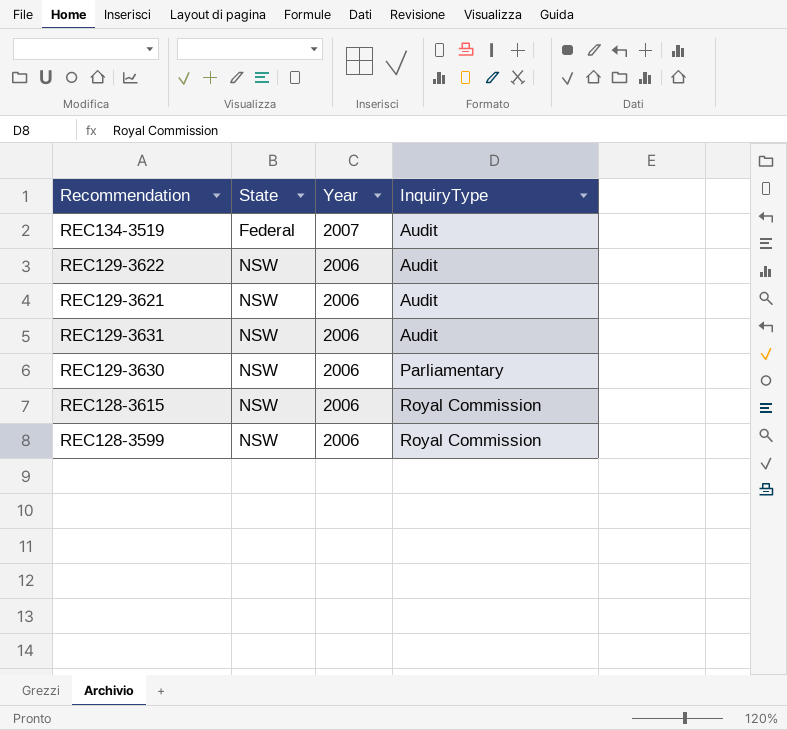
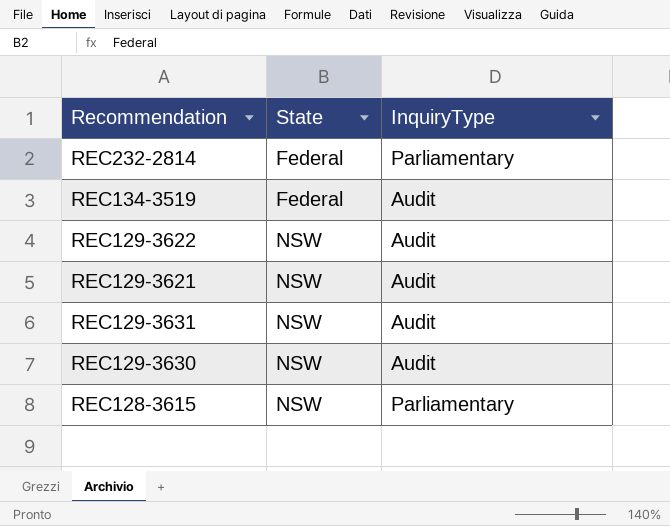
column Year | position: 3 -> none
row REC128-3599: NSW | 2006 | Royal Commission -> none
row REC232-2814: none -> Federal | Parliamentary
REC129-3630 | InquiryType: Parliamentary -> Audit
REC128-3615 | InquiryType: Royal Commission -> Parliamentary

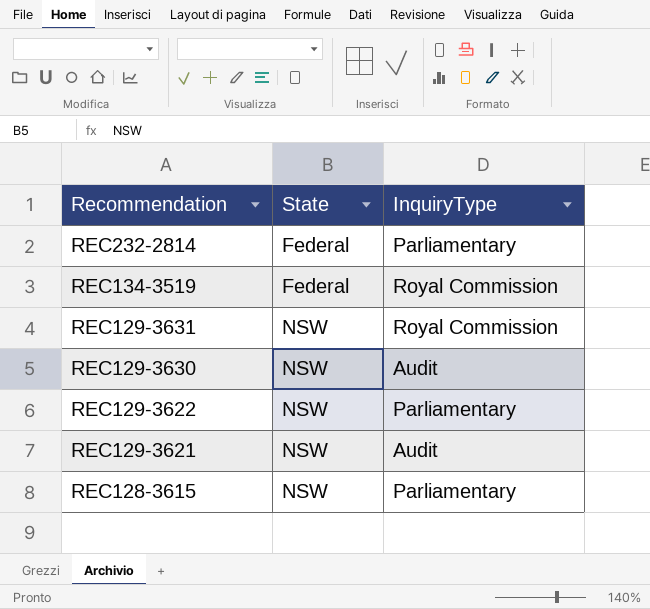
row order: State ascending -> Recommendation descending
REC134-3519 | InquiryType: Audit -> Royal Commission
REC129-3631 | InquiryType: Audit -> Royal Commission
REC129-3622 | InquiryType: Audit -> Parliamentary

